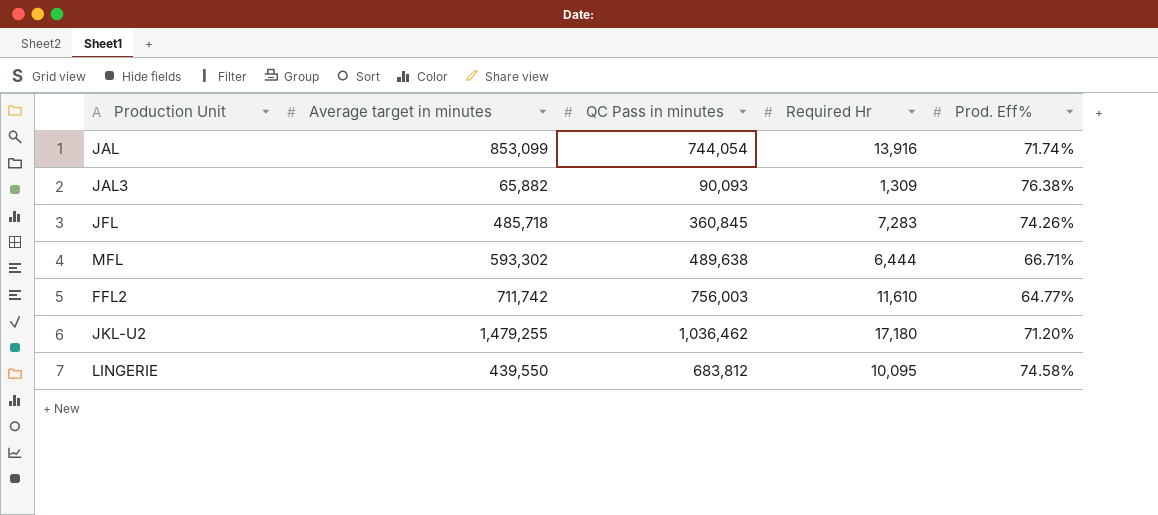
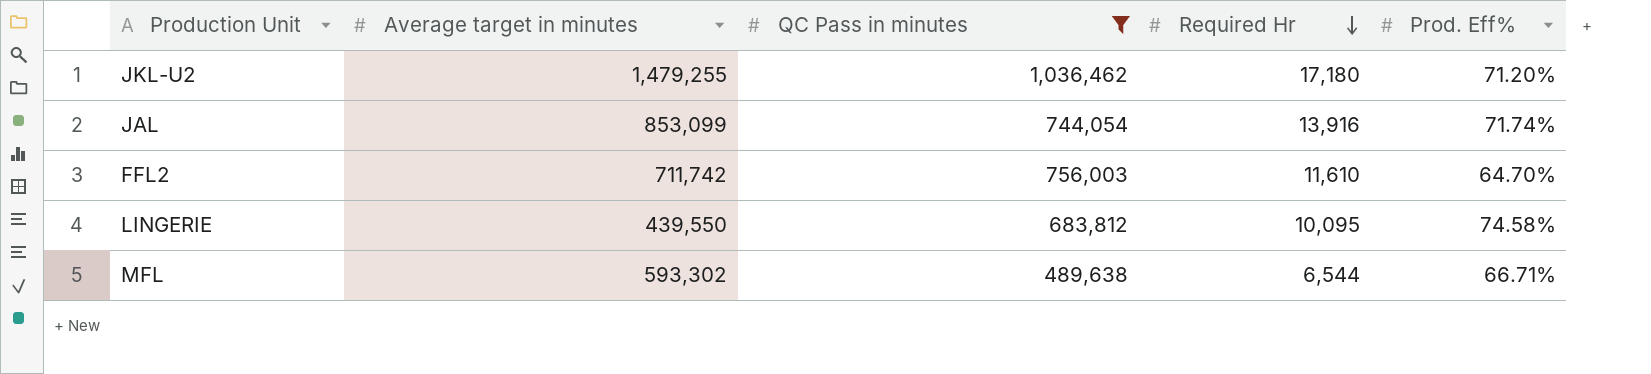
filter: none -> QC Pass in minutes >= 489,638
row order: none -> Required Hr descending
FFL2 | Prod. Eff%: 64.77% -> 64.70%
MFL | Required Hr: 6,444 -> 6,544

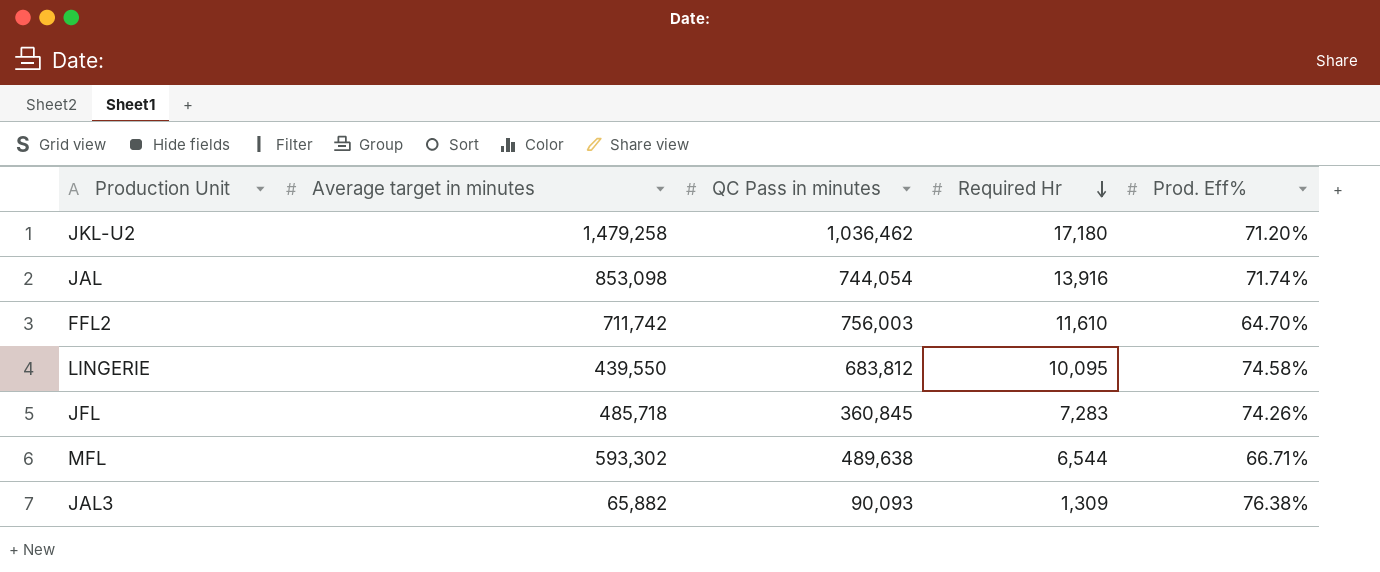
filter: QC Pass in minutes >= 489,638 -> none
JKL-U2 | Average target in minutes: 1,479,255 -> 1,479,258
JAL | Average target in minutes: 853,099 -> 853,098

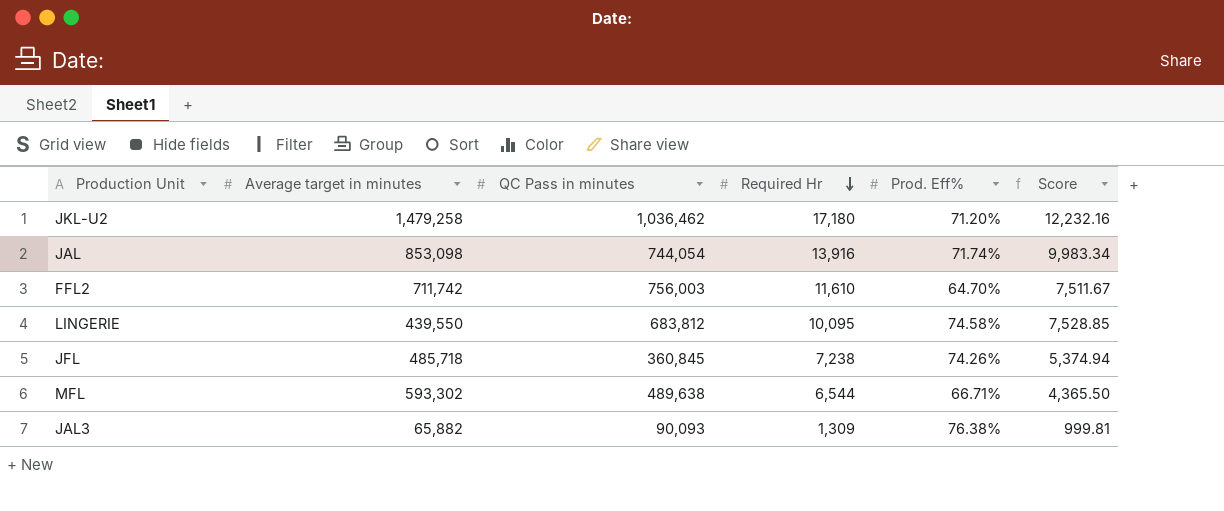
column Score | formula: none -> [Required Hr] * [Prod. Eff%]
JFL | Required Hr: 7,283 -> 7,238

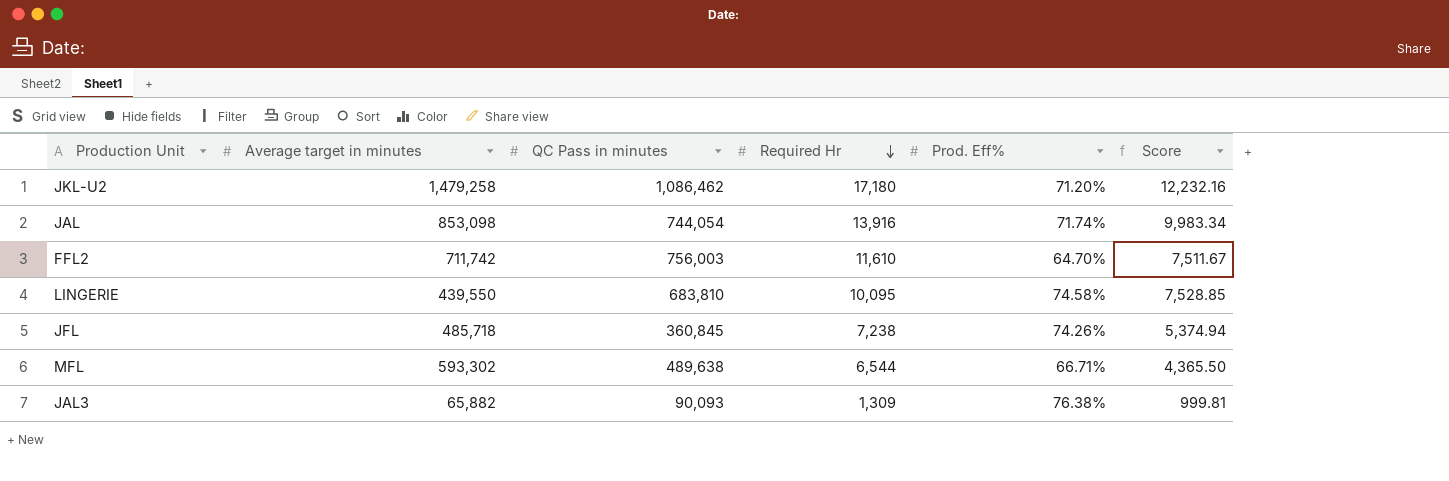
JKL-U2 | QC Pass in minutes: 1,036,462 -> 1,086,462
LINGERIE | QC Pass in minutes: 683,812 -> 683,810

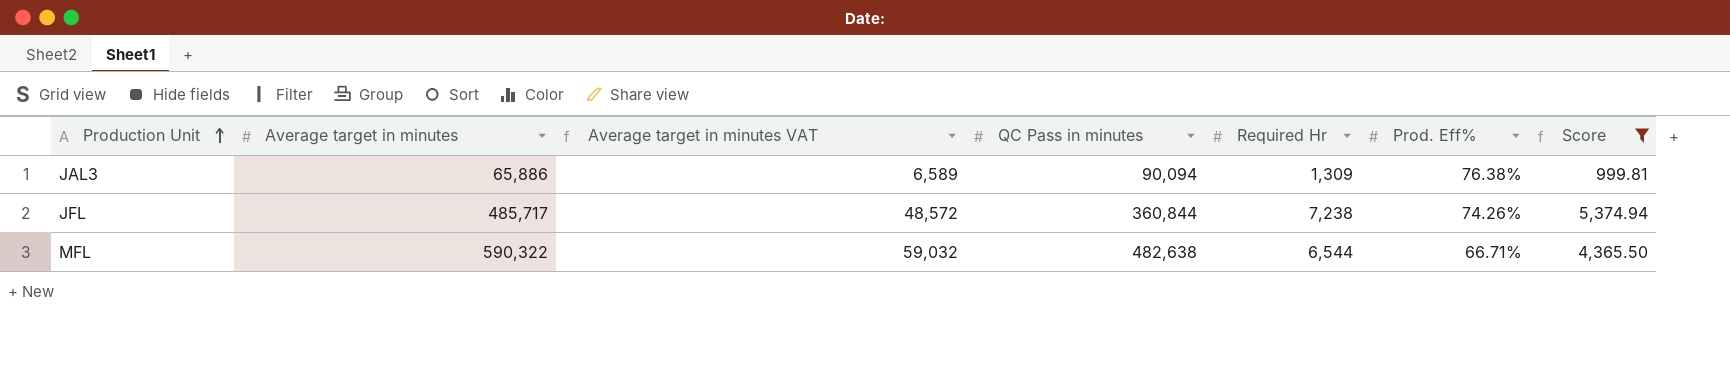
filter: none -> Score <= 5,374.94
row order: Required Hr descending -> Production Unit ascending
column Average target in minutes VAT | formula: none -> [Average target in minutes] * 0.1
JAL3 | Average target in minutes: 65,882 -> 65,886
JAL3 | QC Pass in minutes: 90,093 -> 90,094
JFL | Average target in minutes: 485,718 -> 485,717
JFL | QC Pass in minutes: 360,845 -> 360,844
MFL | Average target in minutes: 593,302 -> 590,322
MFL | QC Pass in minutes: 489,638 -> 482,638

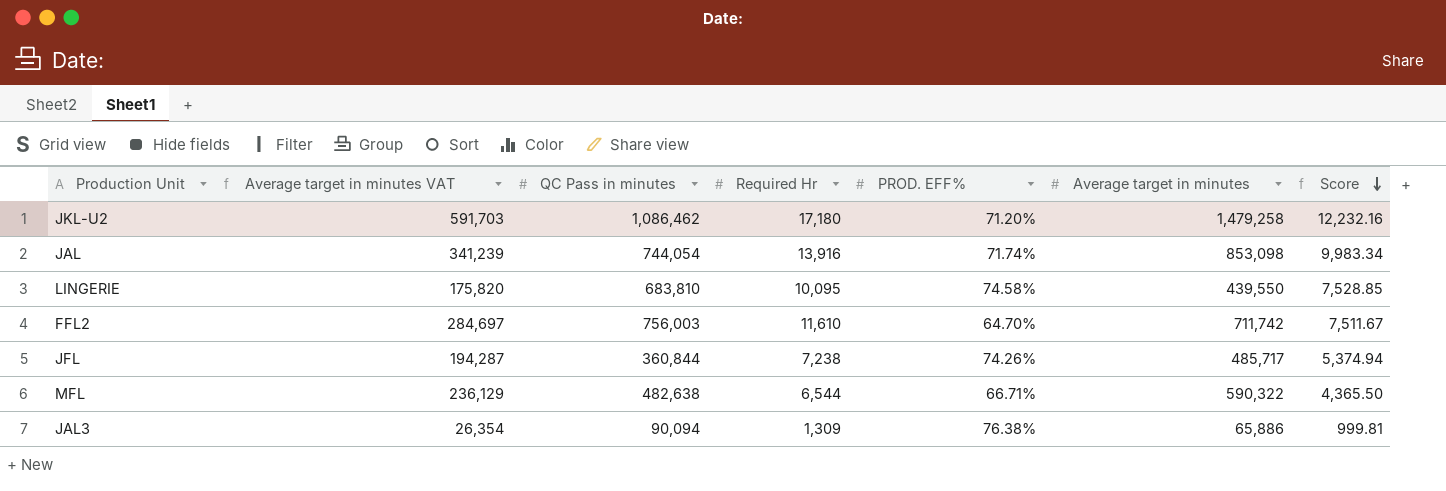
filter: Score <= 5,374.94 -> none
row order: Production Unit ascending -> Score descending
column Average target in minutes VAT | formula: [Average target in minutes] * 0.1 -> [Average target in minutes] * 0.4
column name: Prod. Eff% -> PROD. EFF%
column Average target in minutes | position: 2 -> 6

